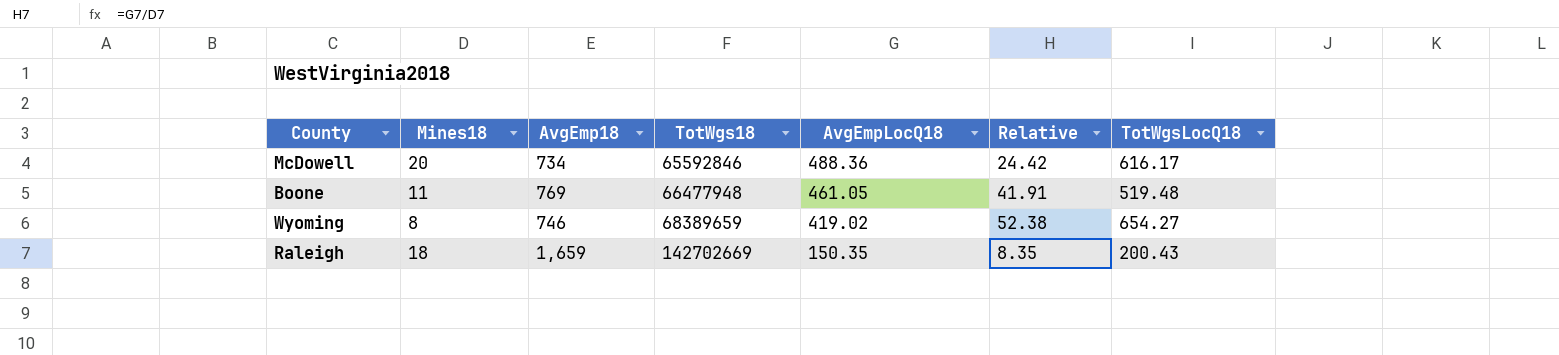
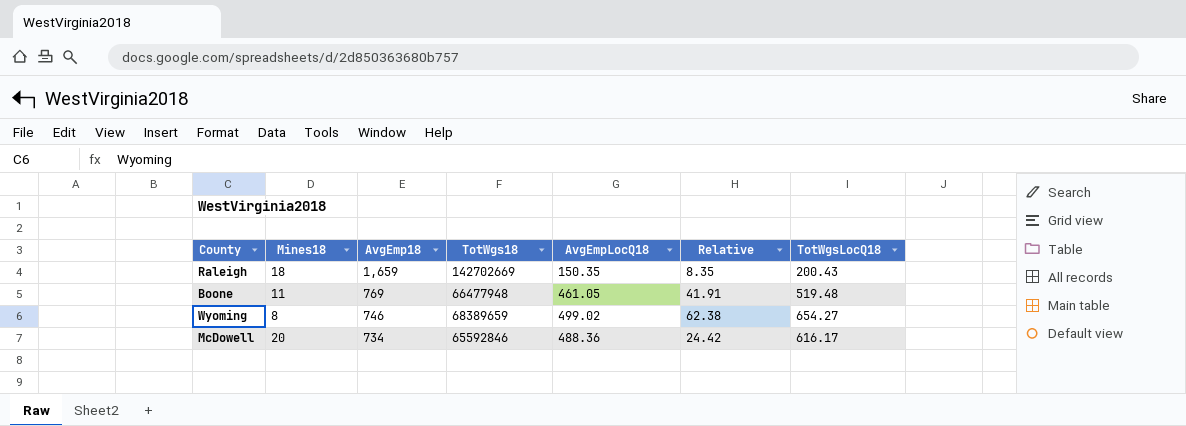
row order: TotWgs18 ascending -> AvgEmp18 descending
Wyoming | AvgEmpLocQ18: 419.02 -> 499.02
Wyoming | Relative: 52.38 -> 62.38

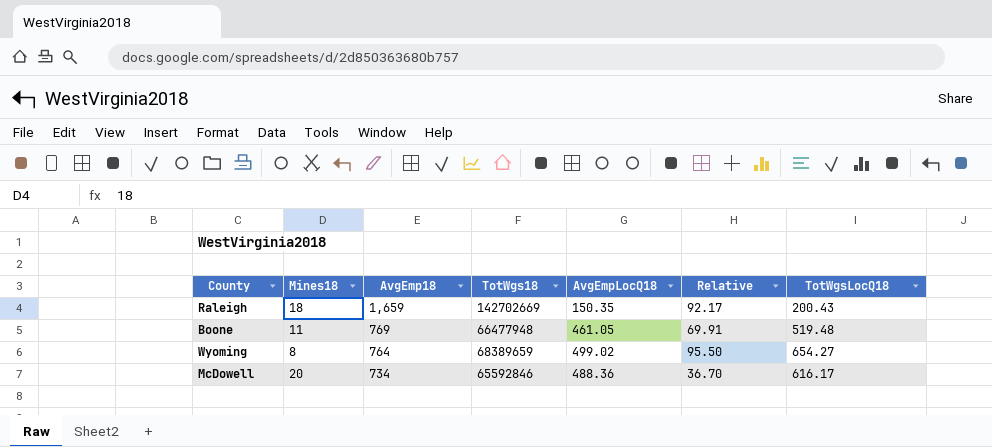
column Relative | formula: [AvgEmpLocQ18] / [Mines18] -> [AvgEmp18] / [Mines18]
Wyoming | AvgEmp18: 746 -> 764

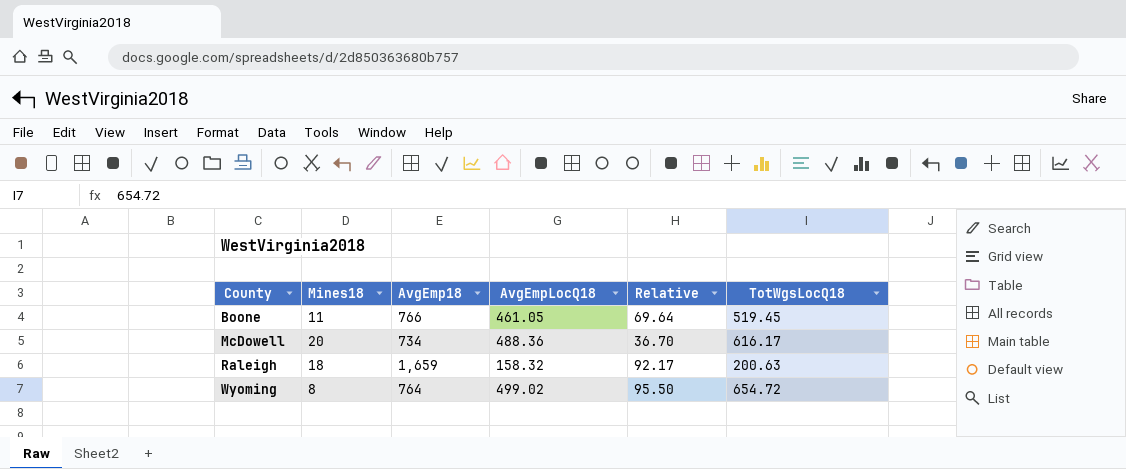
row order: AvgEmp18 descending -> County ascending
column TotWgs18 | position: 4 -> none
Boone | AvgEmp18: 769 -> 766
Boone | Relative: 69.91 -> 69.64
Boone | TotWgsLocQ18: 519.48 -> 519.45
Raleigh | AvgEmpLocQ18: 150.35 -> 158.32
Raleigh | TotWgsLocQ18: 200.43 -> 200.63
Wyoming | TotWgsLocQ18: 654.27 -> 654.72

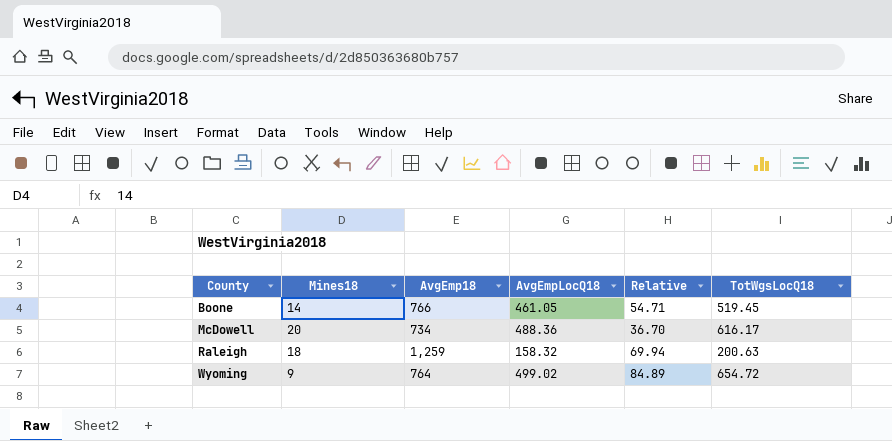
Boone | Mines18: 11 -> 14
Boone | Relative: 69.64 -> 54.71
Raleigh | AvgEmp18: 1,659 -> 1,259
Raleigh | Relative: 92.17 -> 69.94
Wyoming | Mines18: 8 -> 9
Wyoming | Relative: 95.50 -> 84.89

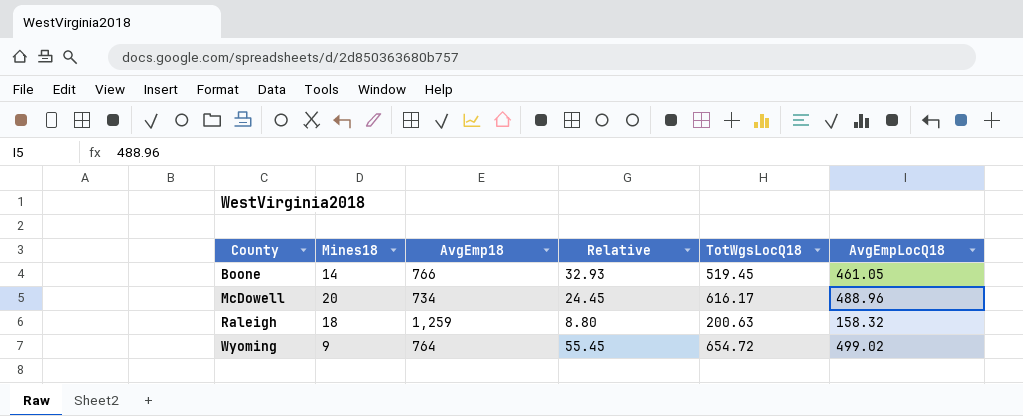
column Relative | formula: [AvgEmp18] / [Mines18] -> [AvgEmpLocQ18] / [Mines18]
column AvgEmpLocQ18 | position: 4 -> 6
McDowell | AvgEmpLocQ18: 488.36 -> 488.96

